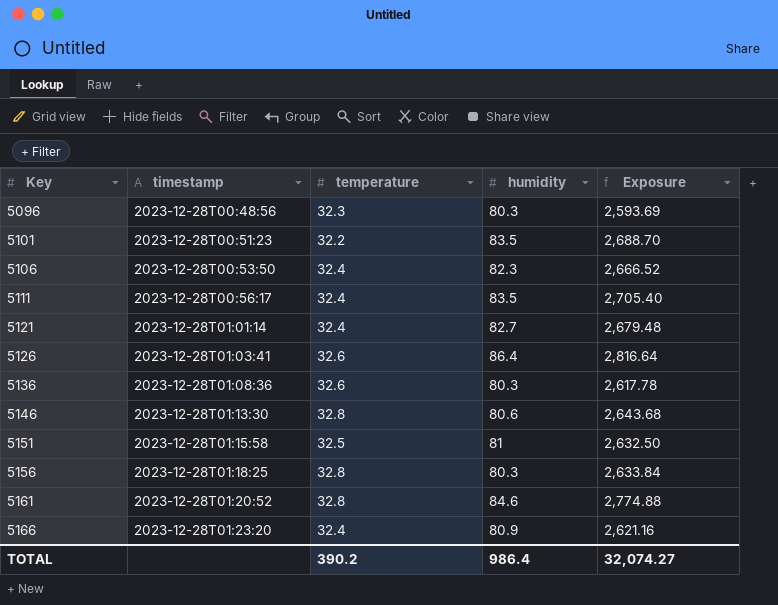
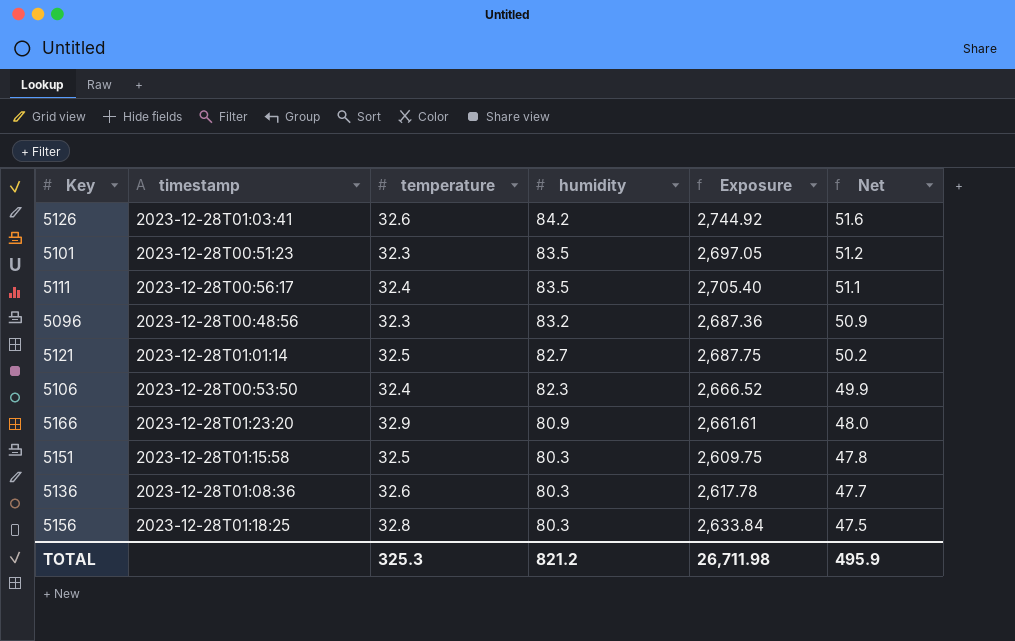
row order: Key ascending -> humidity descending
column Net | formula: none -> [humidity] - [temperature]
row 5146: 2023-12-28T01:13:30 | 32.8 | 80.6 | 2,643.68 -> none
row 5161: 2023-12-28T01:20:52 | 32.8 | 84.6 | 2,774.88 -> none
5126 | humidity: 86.4 -> 84.2
5126 | Exposure: 2,816.64 -> 2,744.92
5101 | temperature: 32.2 -> 32.3
5101 | Exposure: 2,688.70 -> 2,697.05
5096 | humidity: 80.3 -> 83.2
5096 | Exposure: 2,593.69 -> 2,687.36
5121 | temperature: 32.4 -> 32.5
5121 | Exposure: 2,679.48 -> 2,687.75
5166 | temperature: 32.4 -> 32.9
5166 | Exposure: 2,621.16 -> 2,661.61
5151 | humidity: 81 -> 80.3
5151 | Exposure: 2,632.50 -> 2,609.75
TOTAL | temperature: 390.2 -> 325.3
TOTAL | humidity: 986.4 -> 821.2
TOTAL | Exposure: 32,074.27 -> 26,711.98

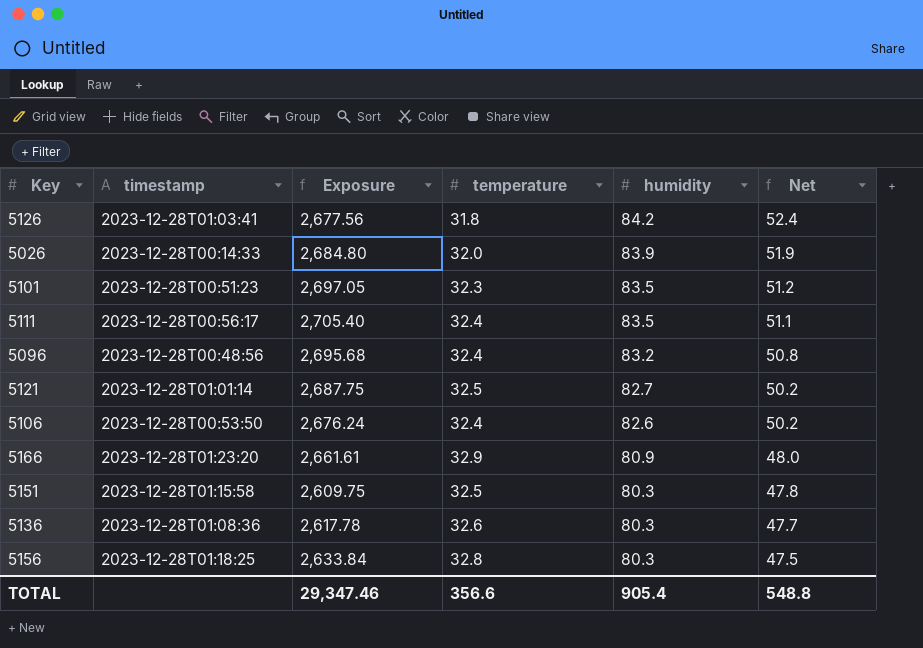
column Exposure | position: 5 -> 3
5126 | Exposure: 2,744.92 -> 2,677.56
5126 | temperature: 32.6 -> 31.8
5126 | Net: 51.6 -> 52.4
row 5026: none -> 2023-12-28T00:14:33 | 2,684.80 | 32.0 | 83.9 | 51.9
5096 | Exposure: 2,687.36 -> 2,695.68
5096 | temperature: 32.3 -> 32.4
5096 | Net: 50.9 -> 50.8
5106 | Exposure: 2,666.52 -> 2,676.24
5106 | humidity: 82.3 -> 82.6
5106 | Net: 49.9 -> 50.2
TOTAL | Exposure: 26,711.98 -> 29,347.46
TOTAL | temperature: 325.3 -> 356.6
TOTAL | humidity: 821.2 -> 905.4
TOTAL | Net: 495.9 -> 548.8

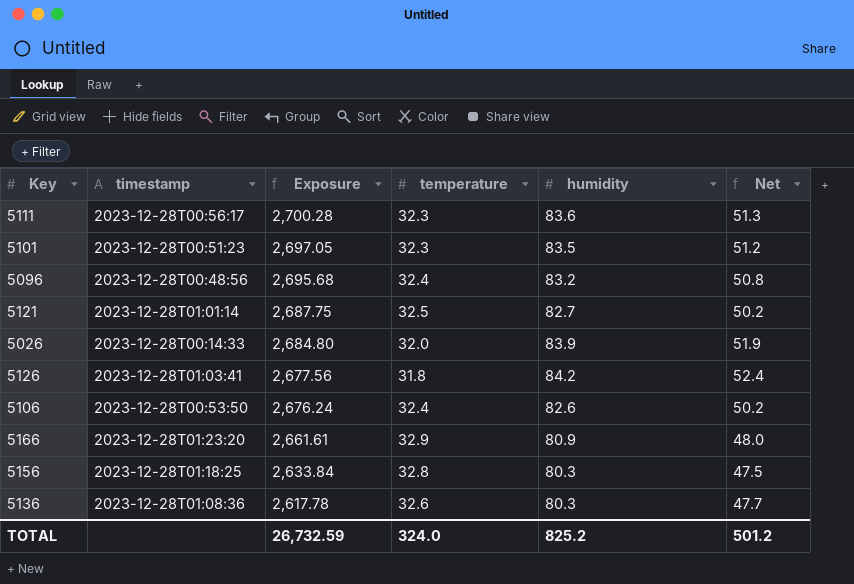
row order: humidity descending -> Exposure descending
row 5151: 2023-12-28T01:15:58 | 2,609.75 | 32.5 | 80.3 | 47.8 -> none
5111 | Exposure: 2,705.40 -> 2,700.28
5111 | temperature: 32.4 -> 32.3
5111 | humidity: 83.5 -> 83.6
5111 | Net: 51.1 -> 51.3
TOTAL | Exposure: 29,347.46 -> 26,732.59
TOTAL | temperature: 356.6 -> 324.0
TOTAL | humidity: 905.4 -> 825.2
TOTAL | Net: 548.8 -> 501.2

